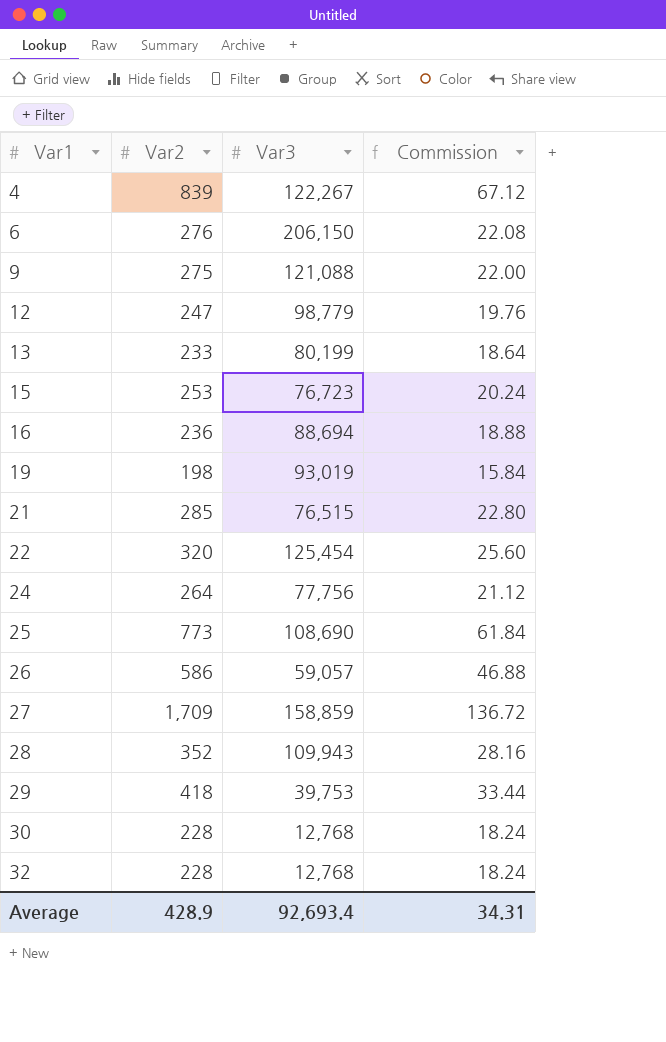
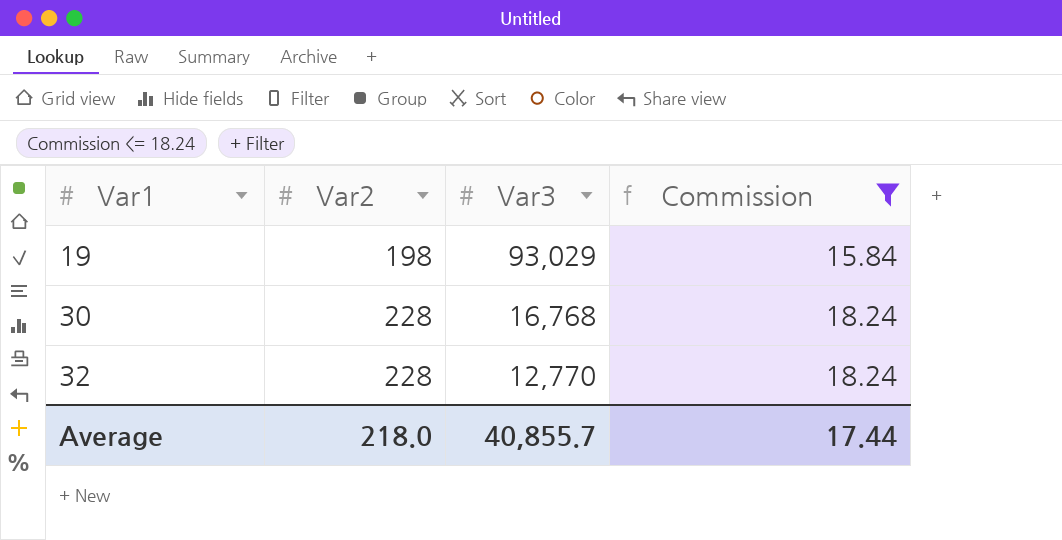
filter: none -> Commission <= 18.24
19 | Var3: 93,019 -> 93,029
30 | Var3: 12,768 -> 16,768
32 | Var3: 12,768 -> 12,770
Average | Var2: 428.9 -> 218.0
Average | Var3: 92,693.4 -> 40,855.7
Average | Commission: 34.31 -> 17.44

